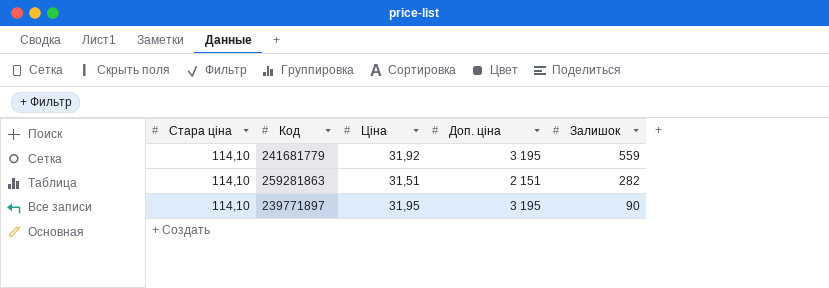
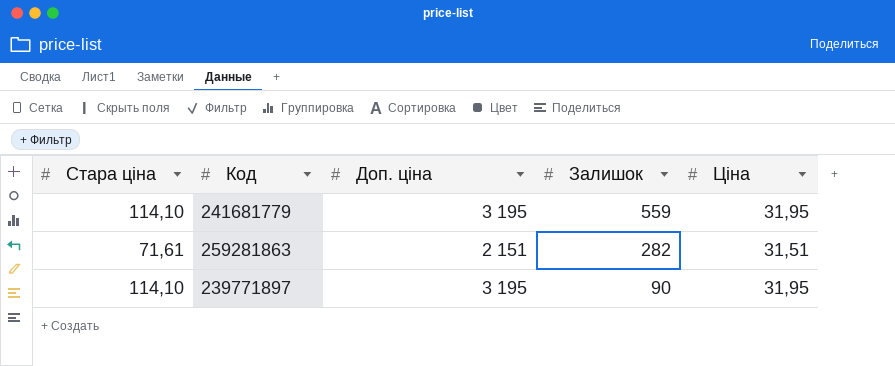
column Ціна | position: 3 -> 5
241681779 | Ціна: 31,92 -> 31,95
259281863 | Стара ціна: 114,10 -> 71,61

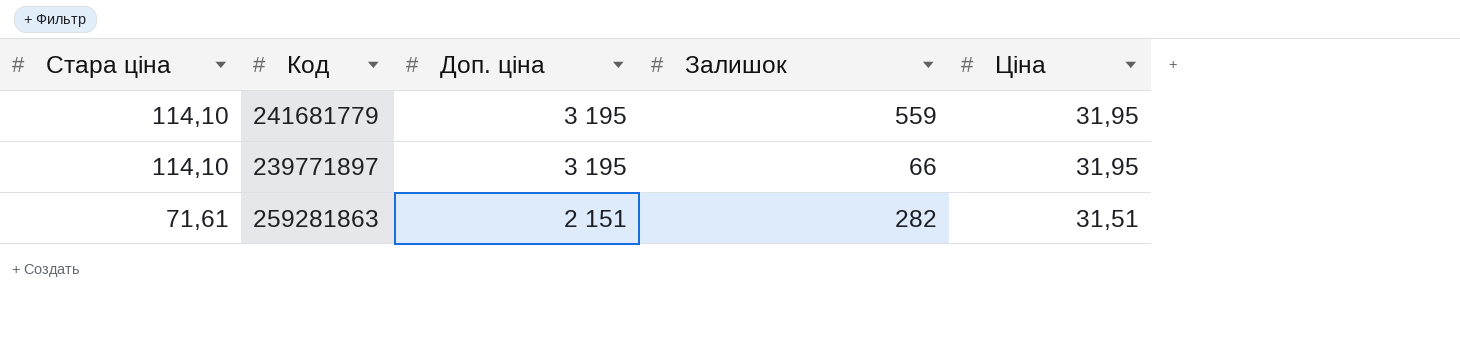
row order: Залишок descending -> Стара ціна descending
239771897 | Залишок: 90 -> 66

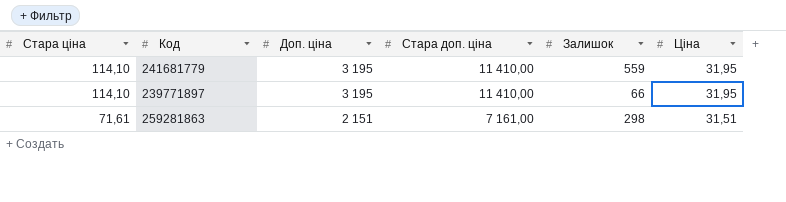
column Стара доп. ціна | position: none -> 4
259281863 | Залишок: 282 -> 298

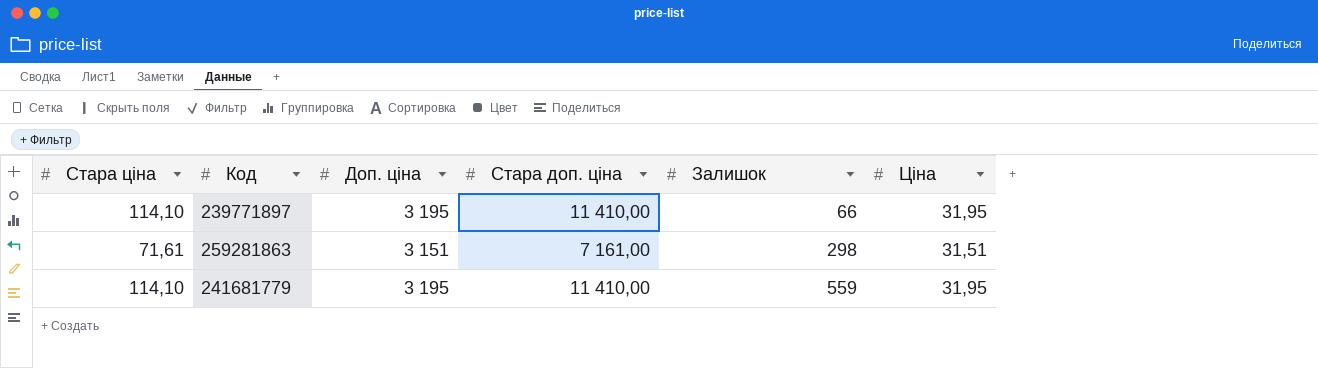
row order: Стара ціна descending -> Залишок ascending
259281863 | Доп. ціна: 2 151 -> 3 151

